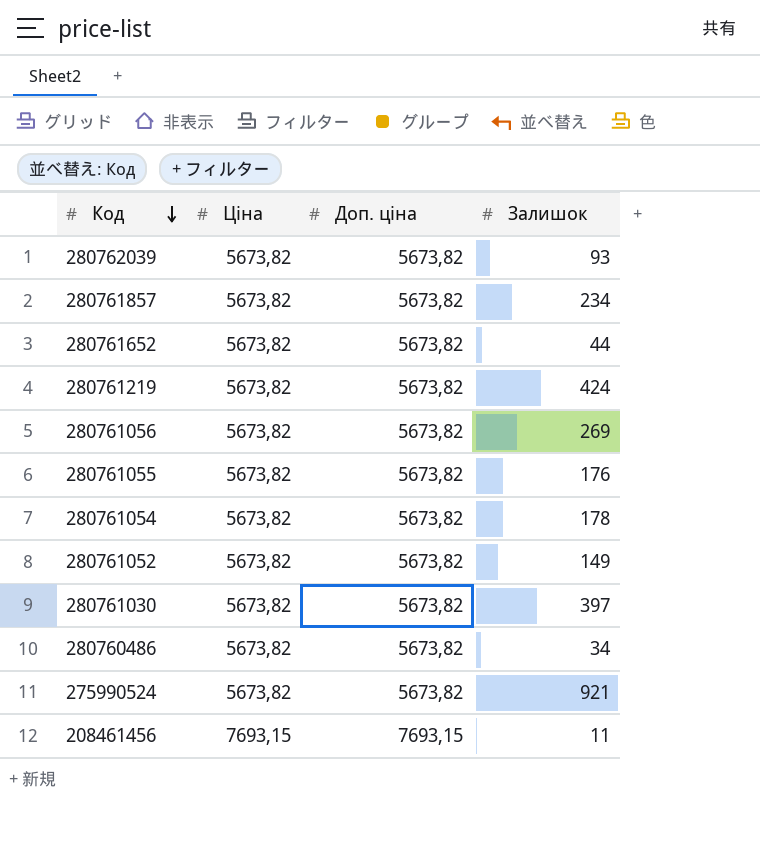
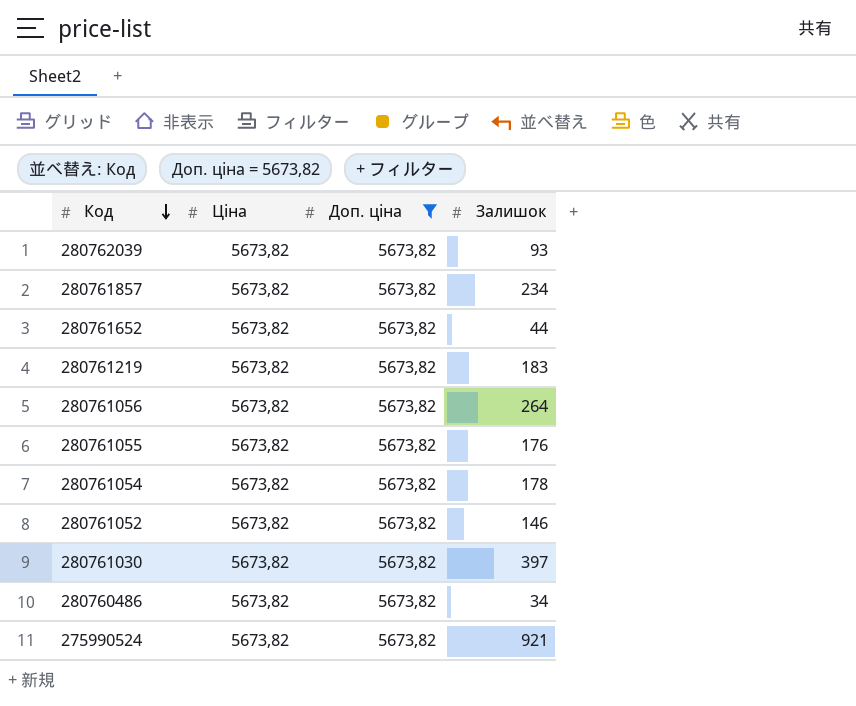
filter: none -> Доп. ціна = 5673,82
280761219 | Залишок: 424 -> 183
280761056 | Залишок: 269 -> 264
280761052 | Залишок: 149 -> 146

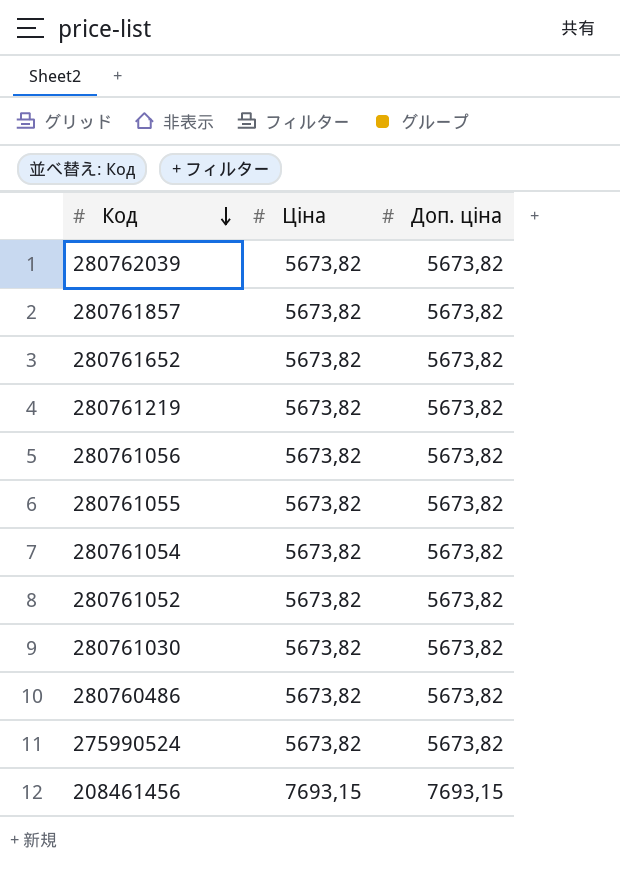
filter: Доп. ціна = 5673,82 -> none
column Залишок | position: 4 -> none

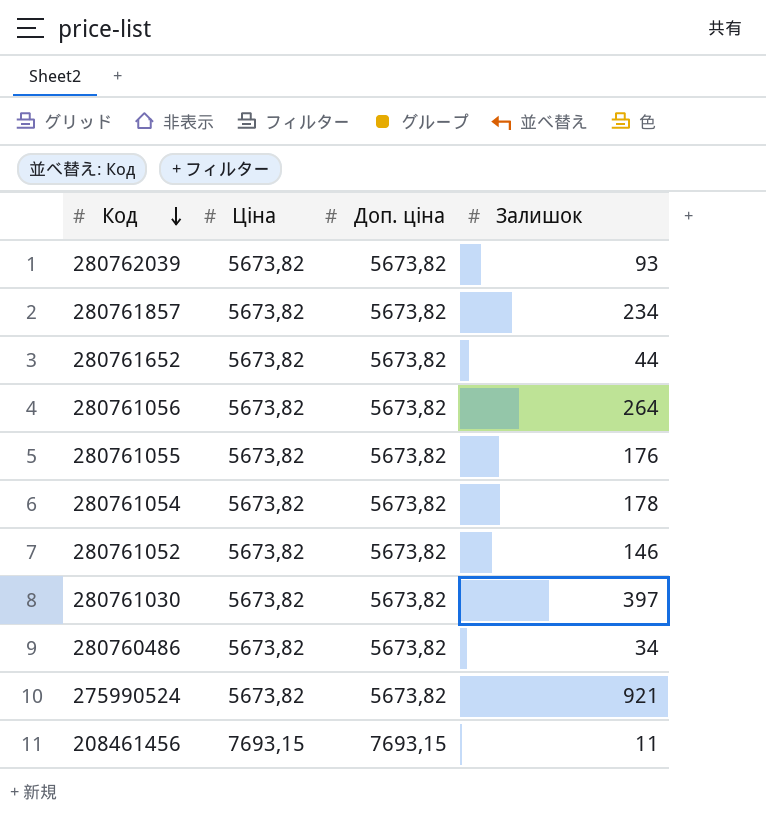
column Залишок | position: none -> 4
row 280761219: 5673,82 | 5673,82 -> none

